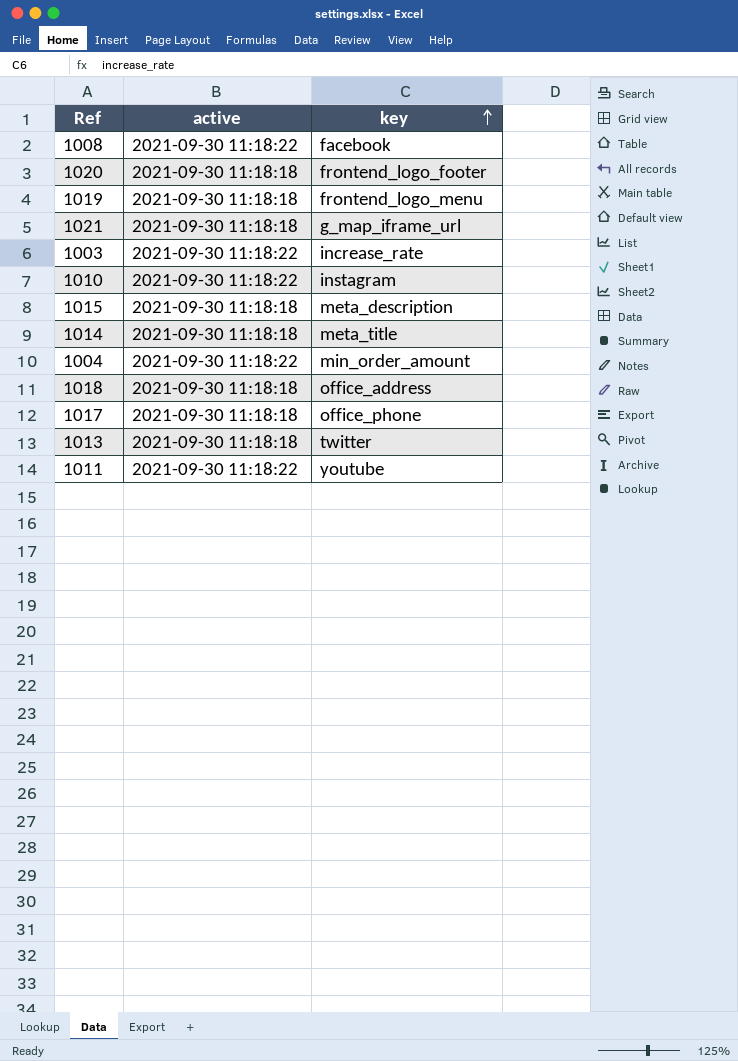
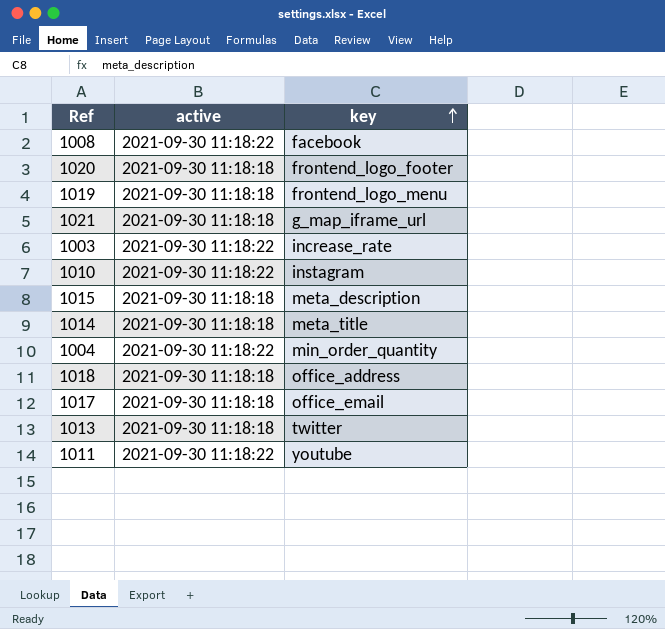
1004 | key: min_order_amount -> min_order_quantity
1017 | key: office_phone -> office_email

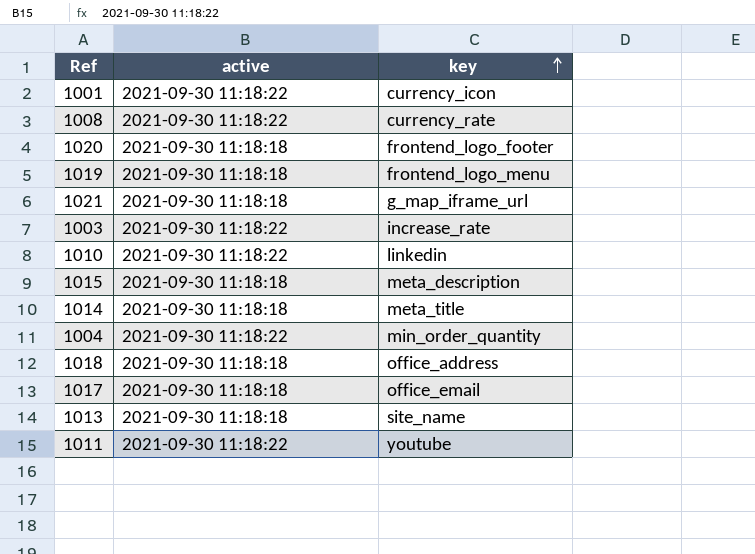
row 1001: none -> 2021-09-30 11:18:22 | currency_icon
1008 | key: facebook -> currency_rate
1010 | key: instagram -> linkedin
1013 | key: twitter -> site_name

